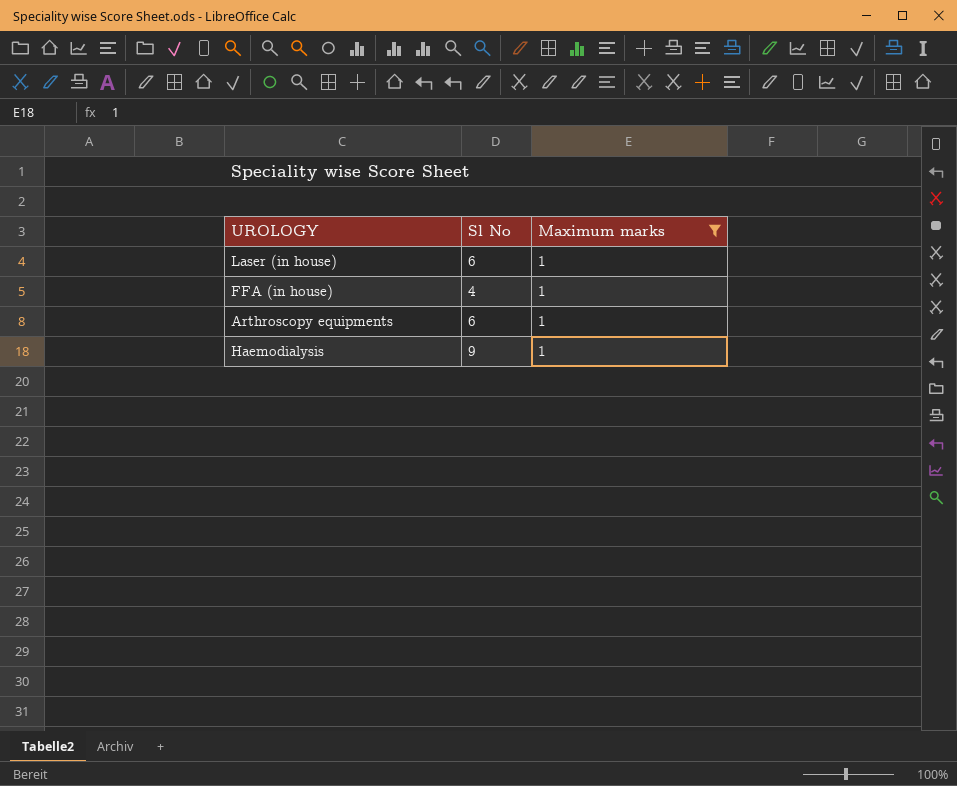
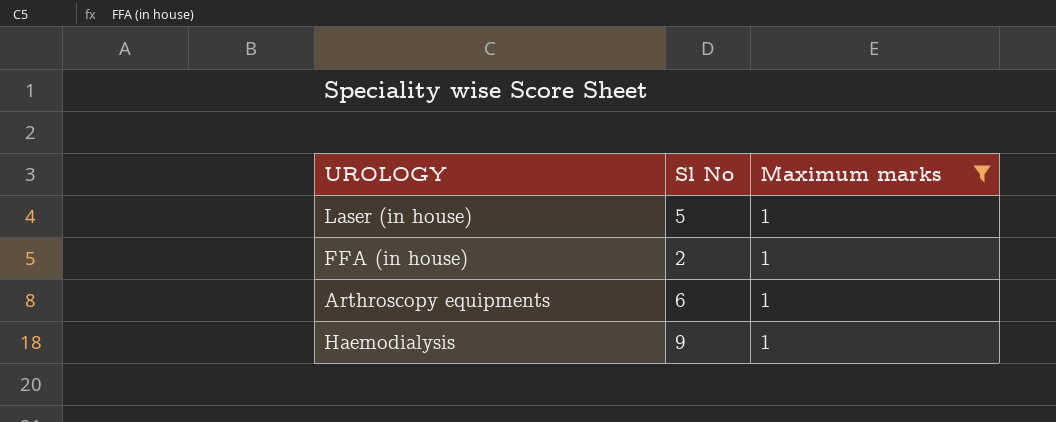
Laser (in house) | Sl No: 6 -> 5
FFA (in house) | Sl No: 4 -> 2

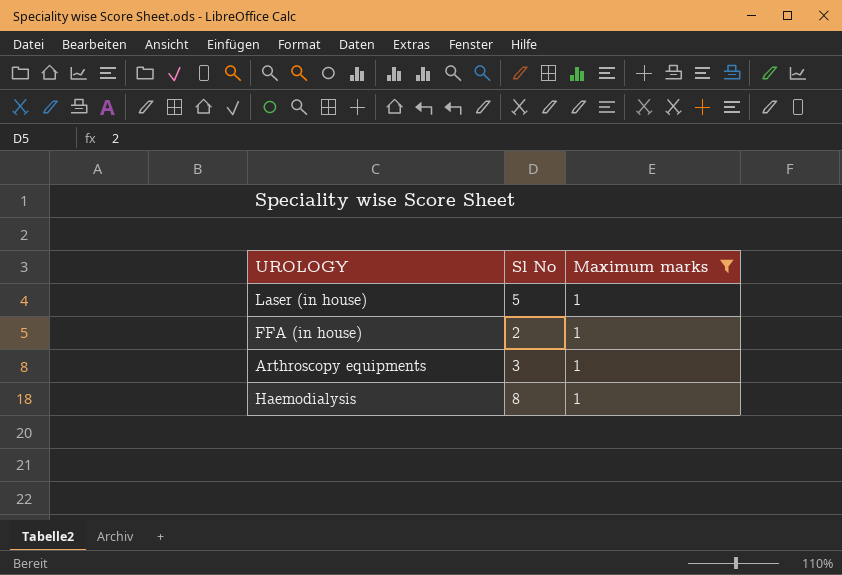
Arthroscopy equipments | Sl No: 6 -> 3
Haemodialysis | Sl No: 9 -> 8

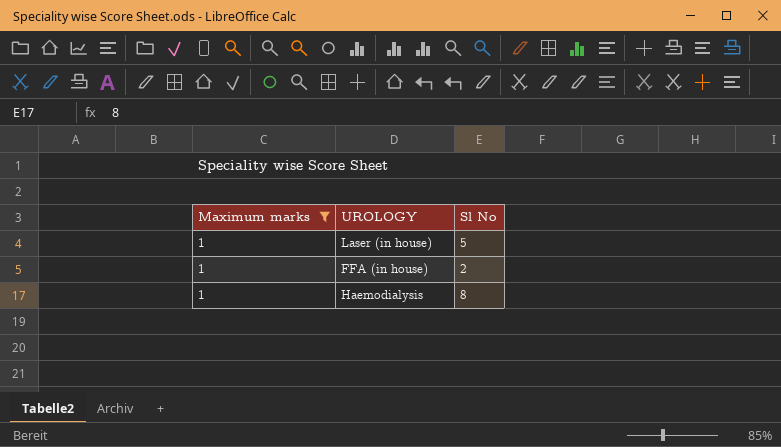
column Maximum marks | position: 3 -> 1
row Arthroscopy equipments: 3 | 1 -> none

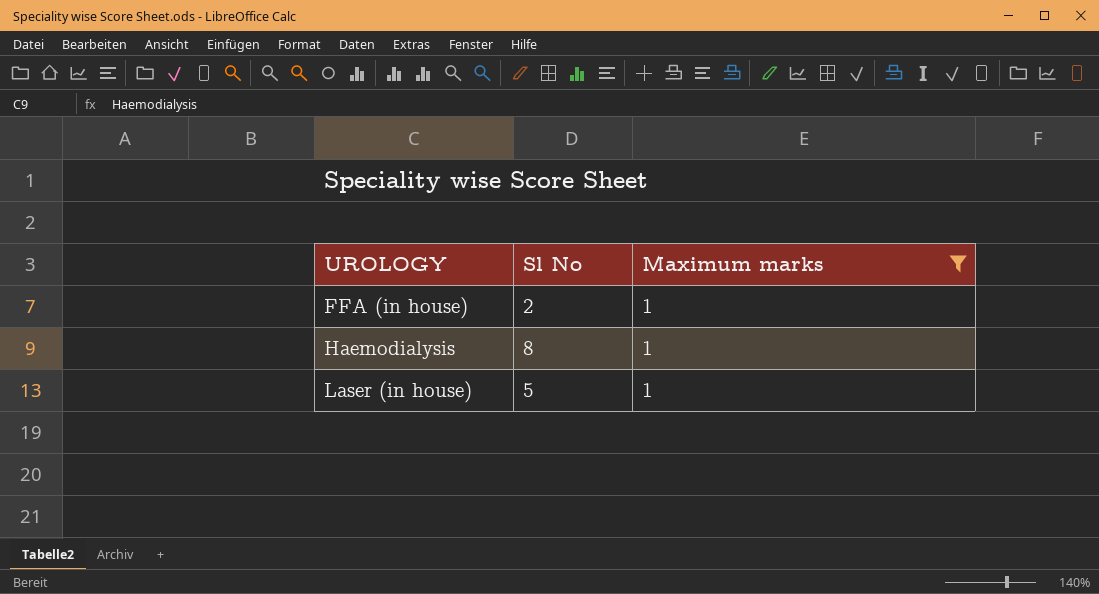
row order: none -> UROLOGY ascending
column Maximum marks | position: 1 -> 3

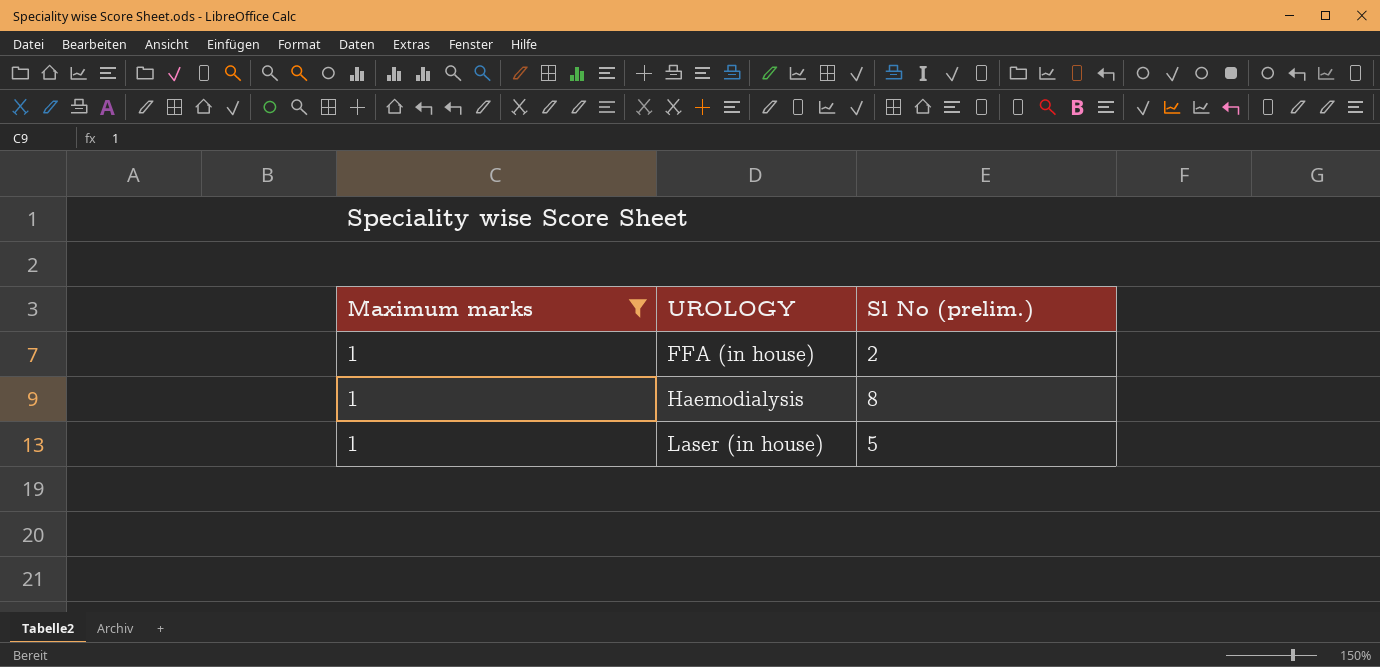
column Maximum marks | position: 3 -> 1
column name: Sl No -> Sl No (prelim.)

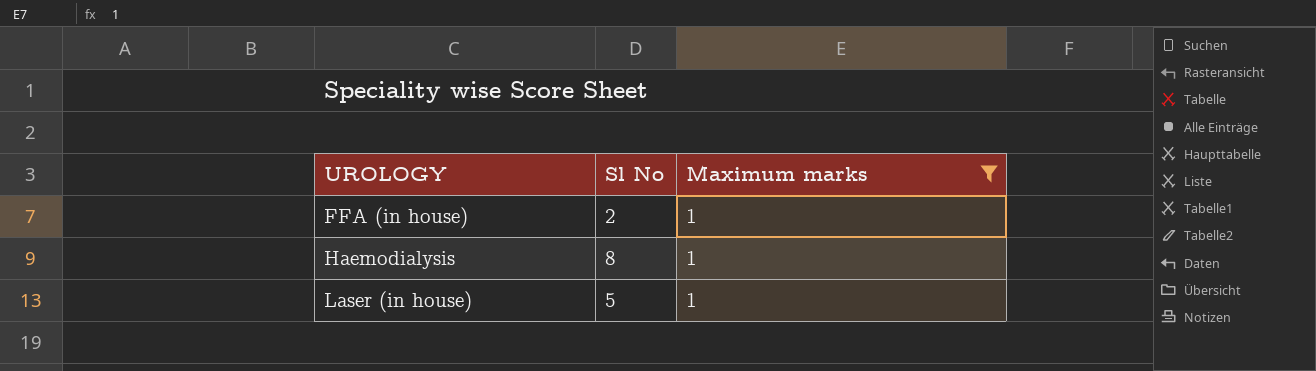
column name: Sl No (prelim.) -> Sl No
column Maximum marks | position: 1 -> 3

